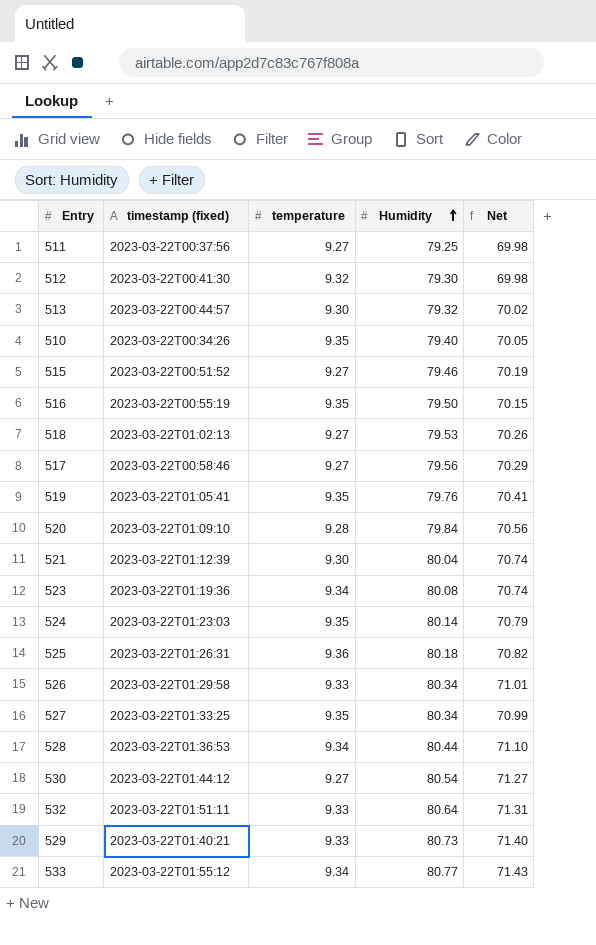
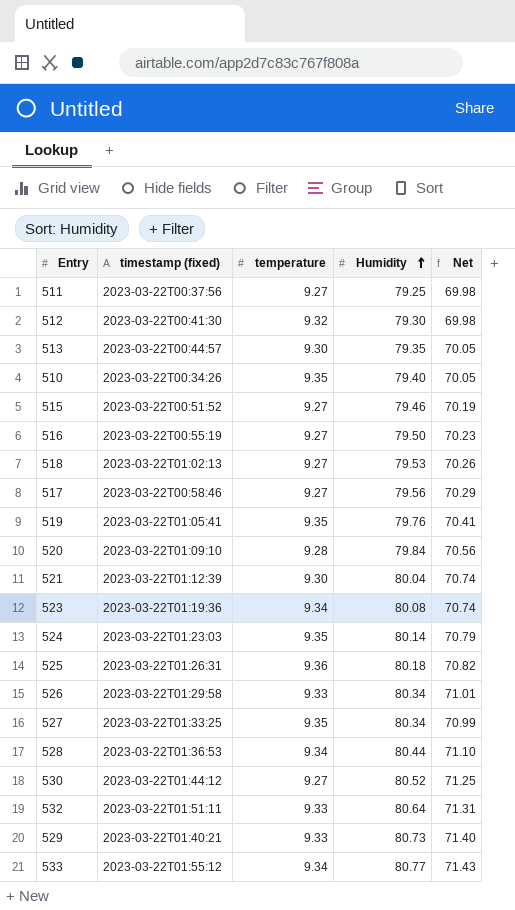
513 | Humidity: 79.32 -> 79.35
513 | Net: 70.02 -> 70.05
516 | temperature: 9.35 -> 9.27
516 | Net: 70.15 -> 70.23
530 | Humidity: 80.54 -> 80.52
530 | Net: 71.27 -> 71.25

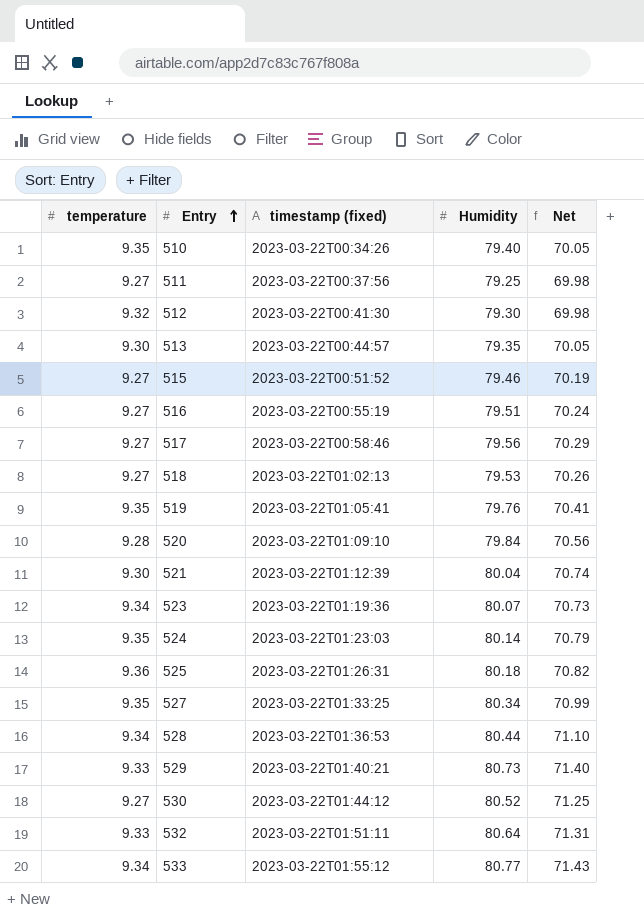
row order: Humidity ascending -> Entry ascending
column temperature | position: 3 -> 1
row 526: 2023-03-22T01:29:58 | 9.33 | 80.34 | 71.01 -> none
516 | Humidity: 79.50 -> 79.51
516 | Net: 70.23 -> 70.24
523 | Humidity: 80.08 -> 80.07
523 | Net: 70.74 -> 70.73

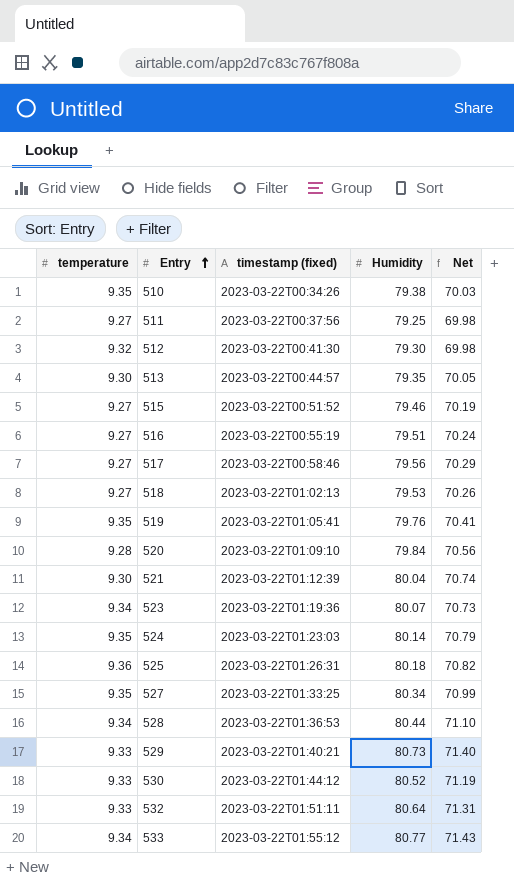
510 | Humidity: 79.40 -> 79.38
510 | Net: 70.05 -> 70.03
530 | temperature: 9.27 -> 9.33
530 | Net: 71.25 -> 71.19

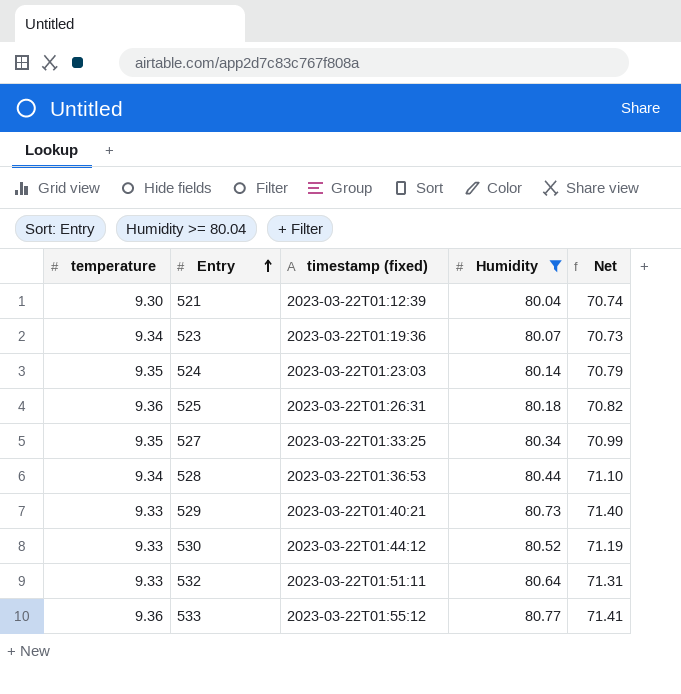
filter: none -> Humidity >= 80.04
533 | temperature: 9.34 -> 9.36
533 | Net: 71.43 -> 71.41

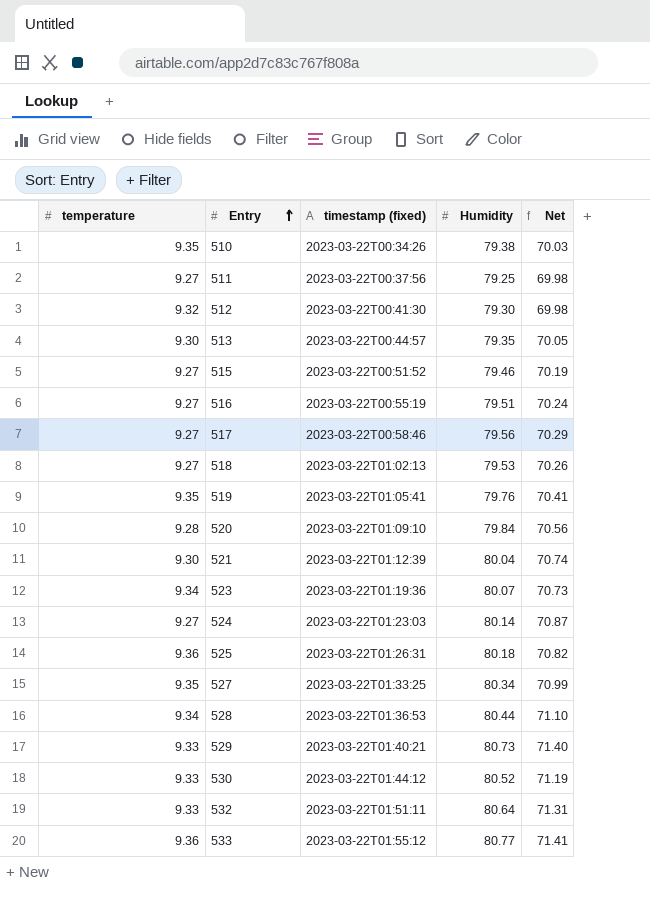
filter: Humidity >= 80.04 -> none
524 | temperature: 9.35 -> 9.27
524 | Net: 70.79 -> 70.87

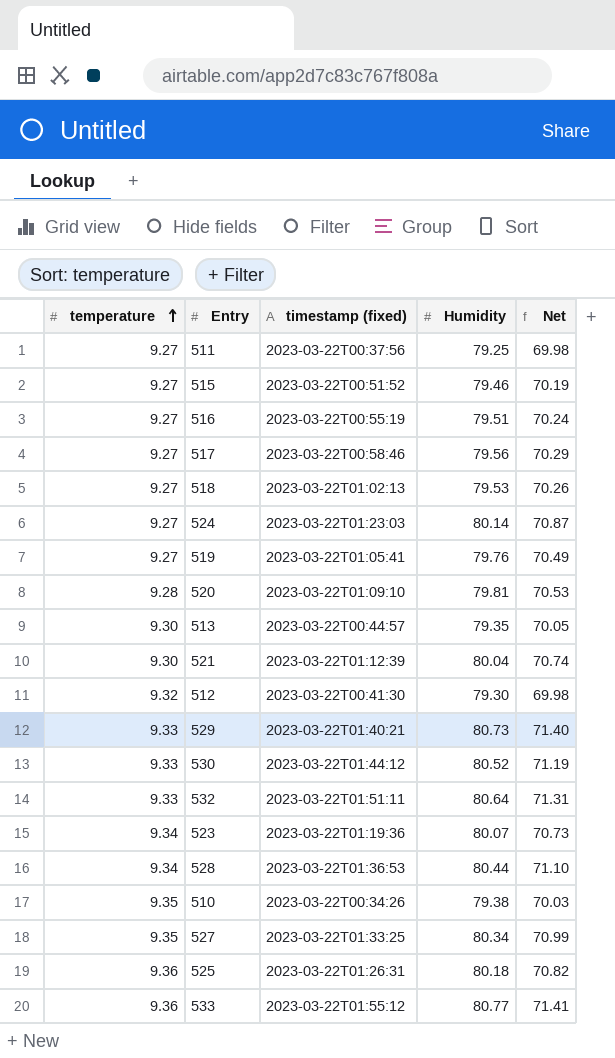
row order: Entry ascending -> temperature ascending
519 | temperature: 9.35 -> 9.27
519 | Net: 70.41 -> 70.49
520 | Humidity: 79.84 -> 79.81
520 | Net: 70.56 -> 70.53

